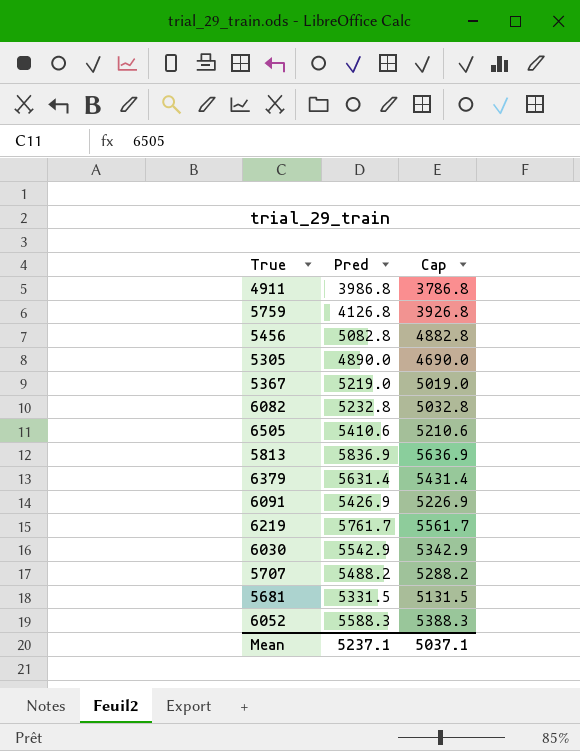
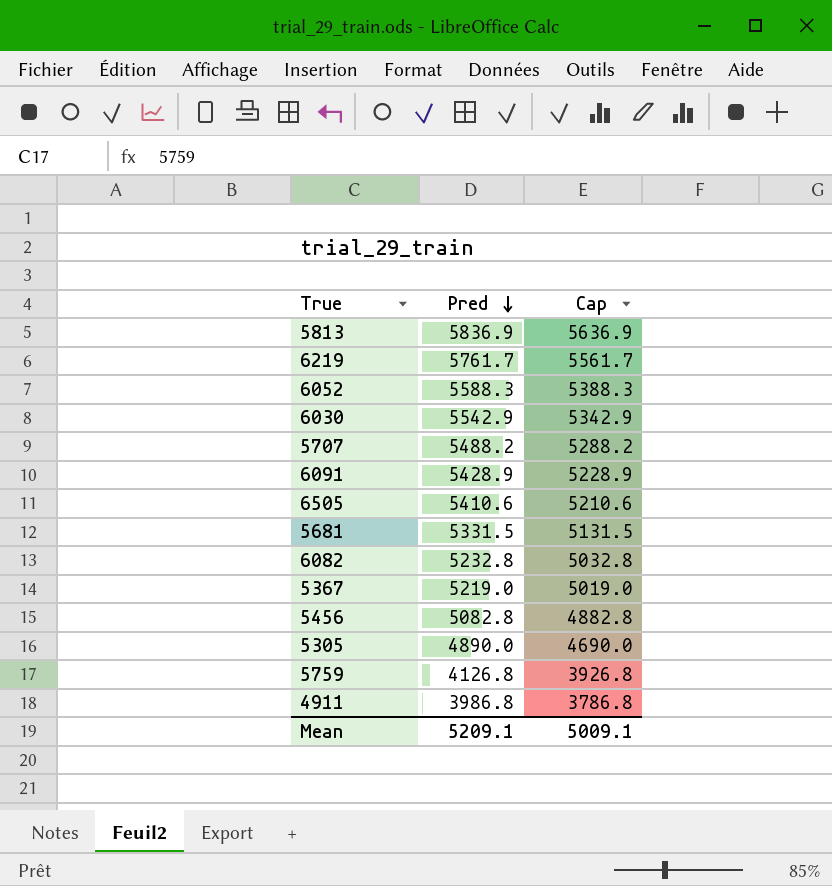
row order: none -> Pred descending
row 6379: 5631.4 | 5431.4 -> none
6091 | Pred: 5426.9 -> 5428.9
6091 | Cap: 5226.9 -> 5228.9
Mean | Pred: 5237.1 -> 5209.1
Mean | Cap: 5037.1 -> 5009.1

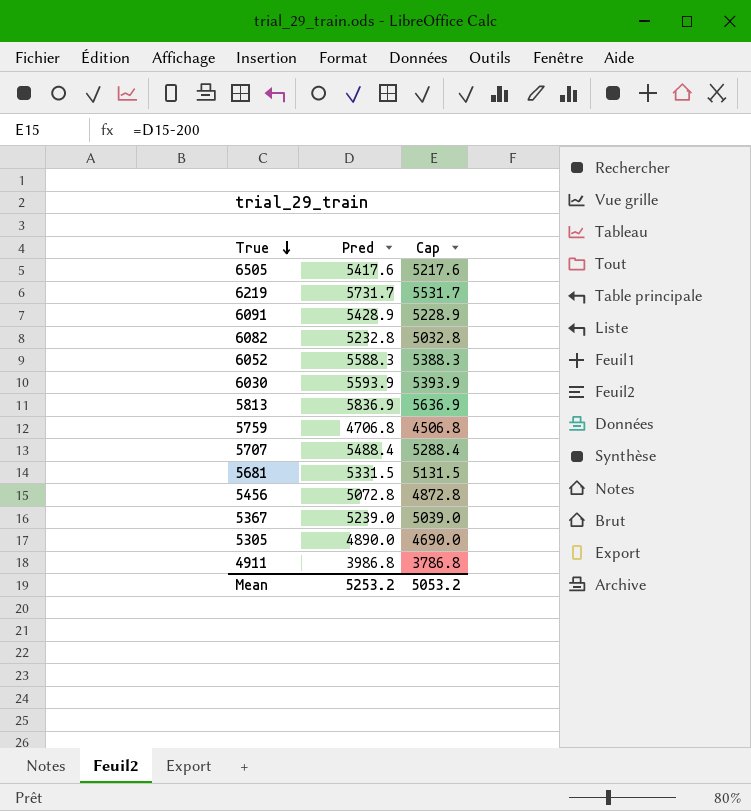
row order: Pred descending -> True descending
6505 | Pred: 5410.6 -> 5417.6
6505 | Cap: 5210.6 -> 5217.6
6219 | Pred: 5761.7 -> 5731.7
6219 | Cap: 5561.7 -> 5531.7
6030 | Pred: 5542.9 -> 5593.9
6030 | Cap: 5342.9 -> 5393.9
5759 | Pred: 4126.8 -> 4706.8
5759 | Cap: 3926.8 -> 4506.8
5707 | Pred: 5488.2 -> 5488.4
5707 | Cap: 5288.2 -> 5288.4
5456 | Pred: 5082.8 -> 5072.8
5456 | Cap: 4882.8 -> 4872.8
5367 | Pred: 5219.0 -> 5239.0
5367 | Cap: 5019.0 -> 5039.0
Mean | Pred: 5209.1 -> 5253.2
Mean | Cap: 5009.1 -> 5053.2

